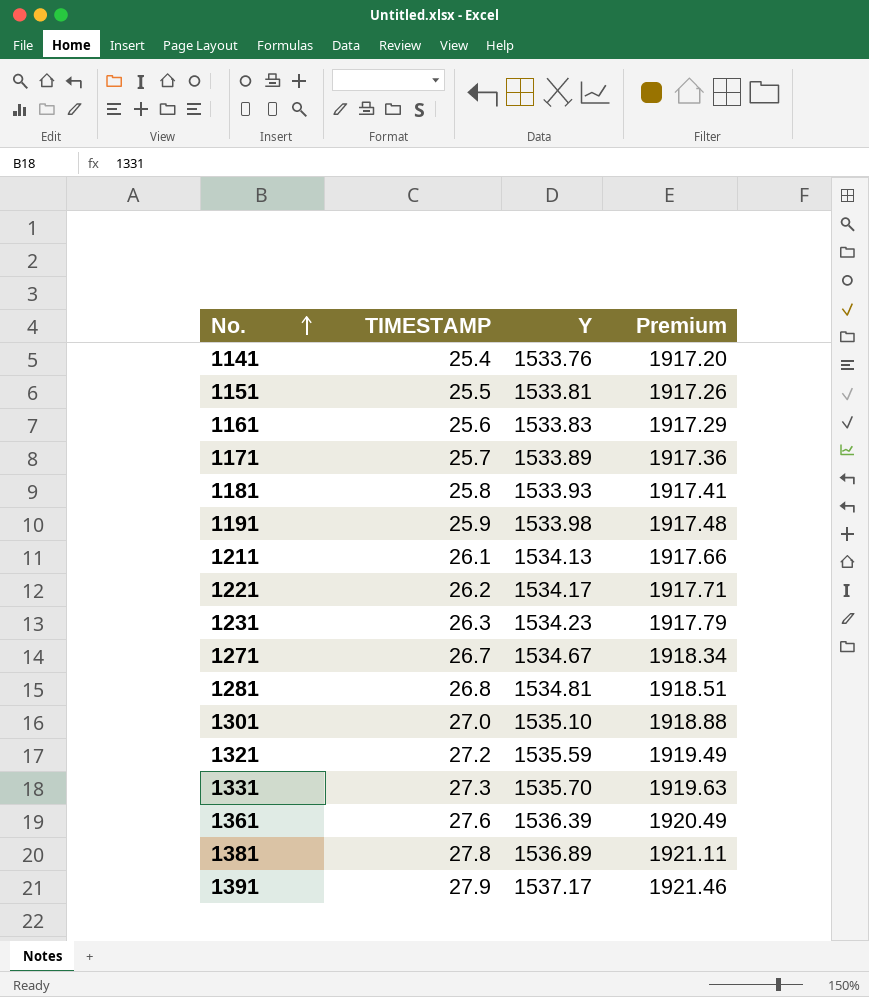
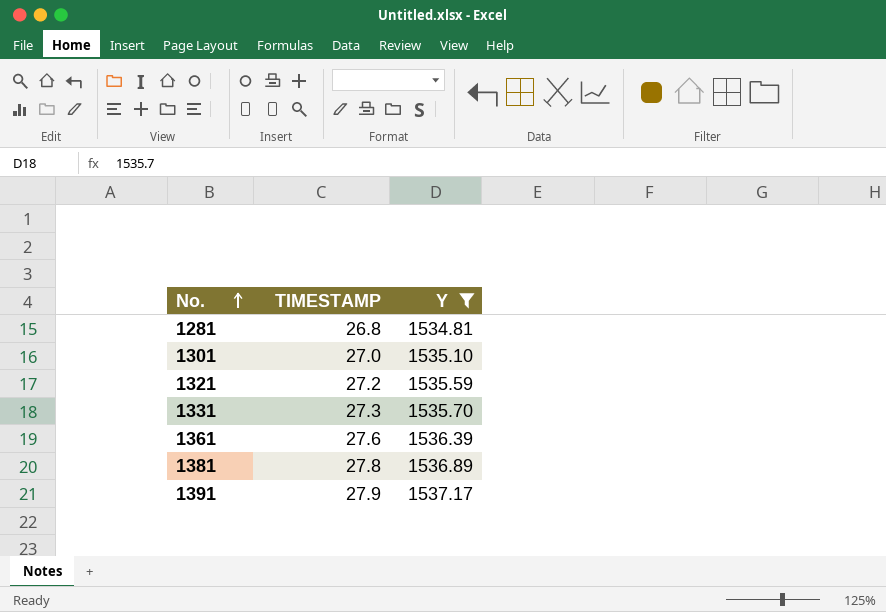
filter: none -> Y >= 1534.81
column Premium | formula: [Y] * 1.25 -> none

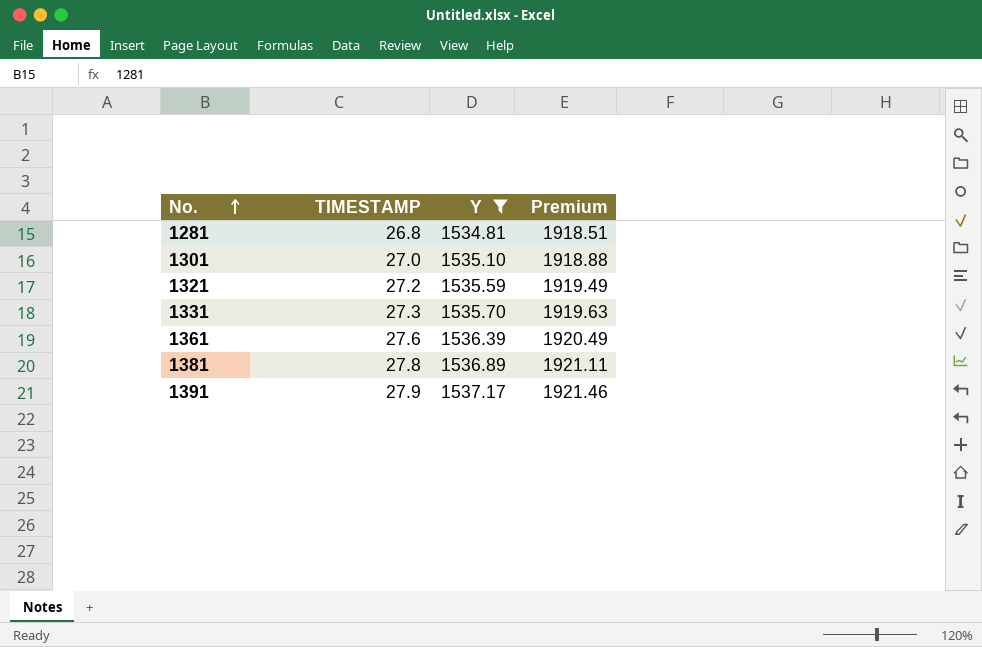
column Premium | formula: none -> [Y] * 1.25

